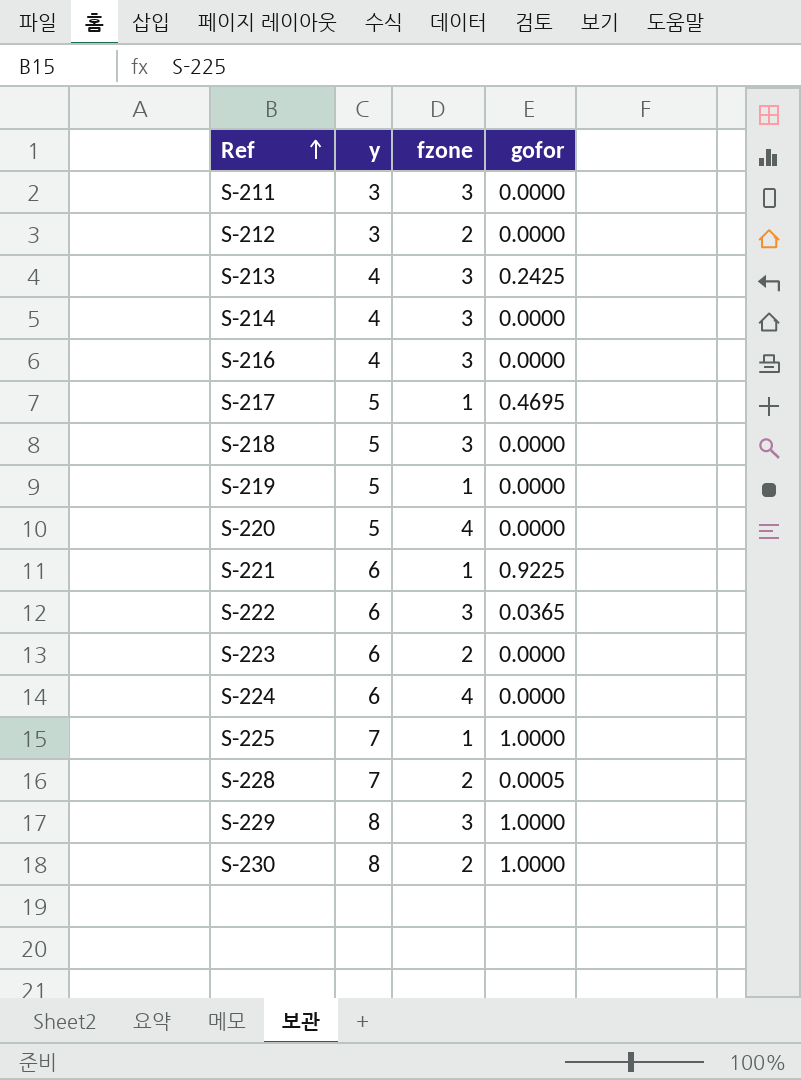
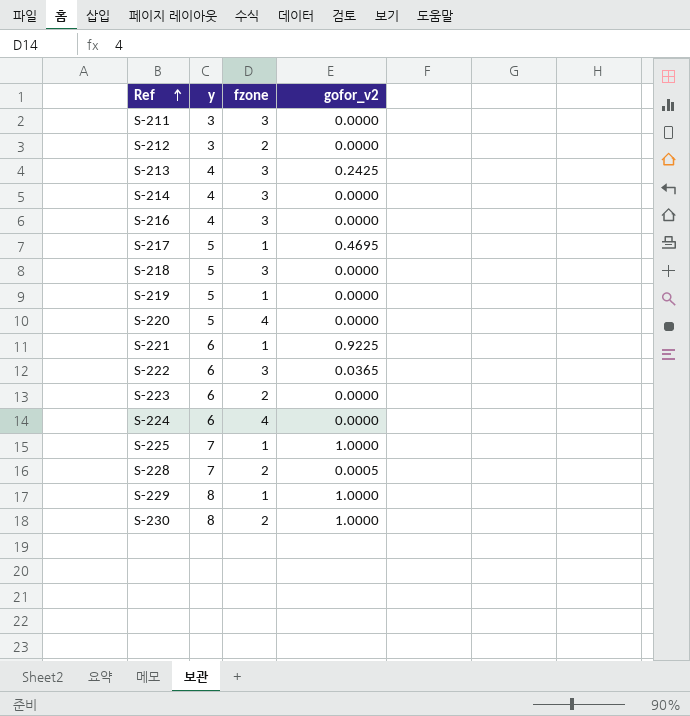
column name: gofor -> gofor_v2
S-229 | fzone: 3 -> 1

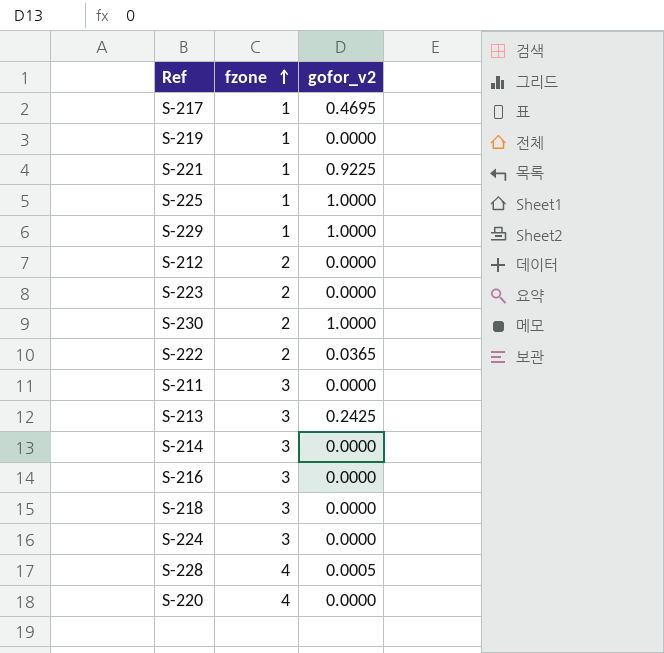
row order: Ref ascending -> fzone ascending
column y | position: 2 -> none
S-222 | fzone: 3 -> 2
S-224 | fzone: 4 -> 3
S-228 | fzone: 2 -> 4

